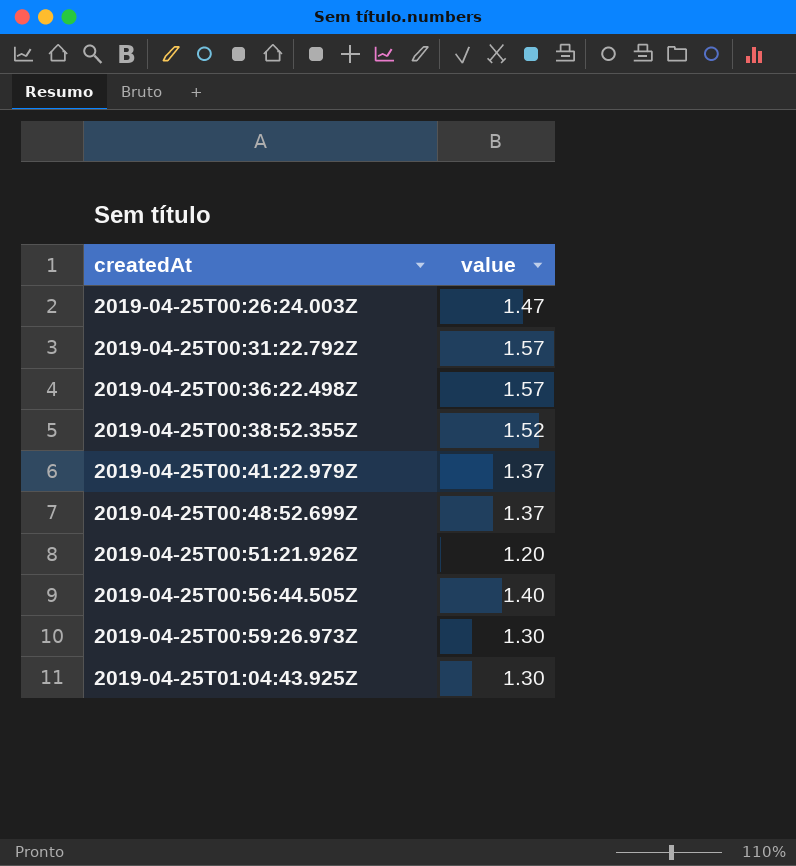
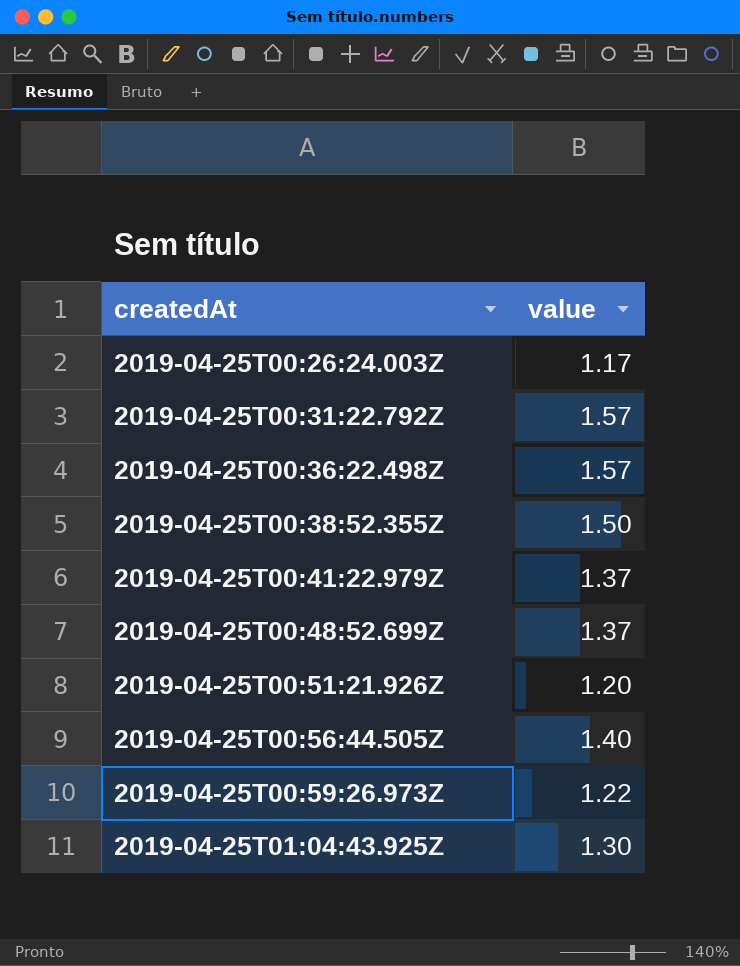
2019-04-25T00:26:24.003Z | value: 1.47 -> 1.17
2019-04-25T00:38:52.355Z | value: 1.52 -> 1.50
2019-04-25T00:59:26.973Z | value: 1.30 -> 1.22

